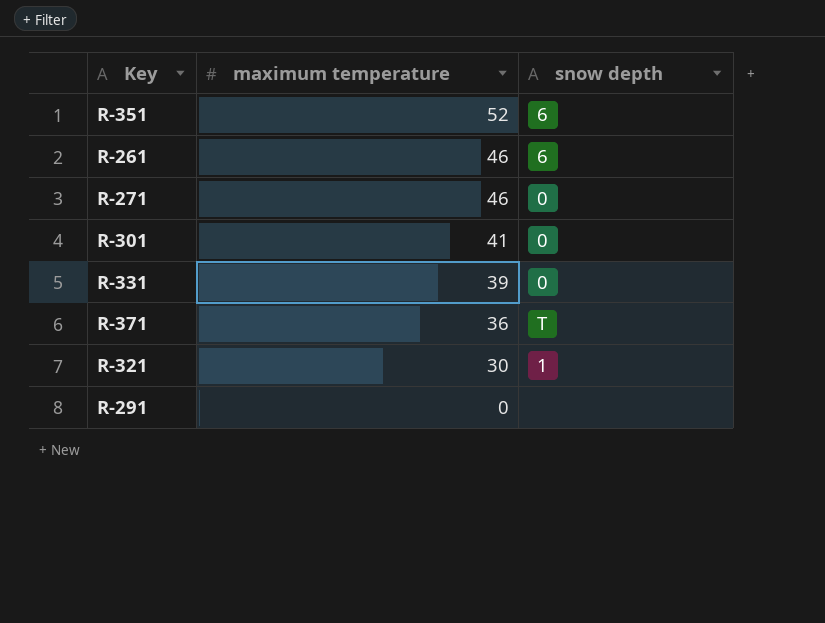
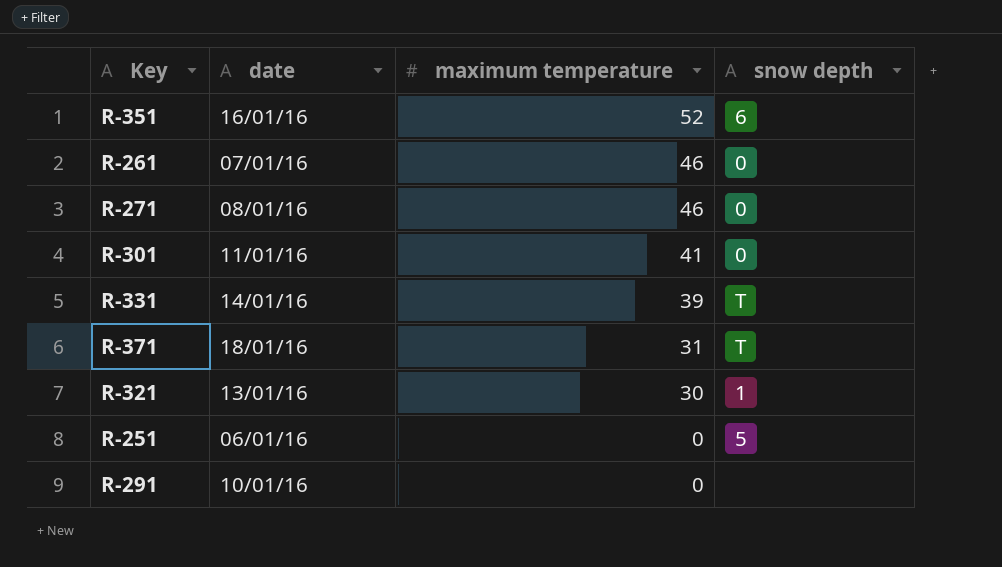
column date | position: none -> 2
R-261 | snow depth: 6 -> 0
R-331 | snow depth: 0 -> T
R-371 | maximum temperature: 36 -> 31
row R-251: none -> 06/01/16 | 0 | 5

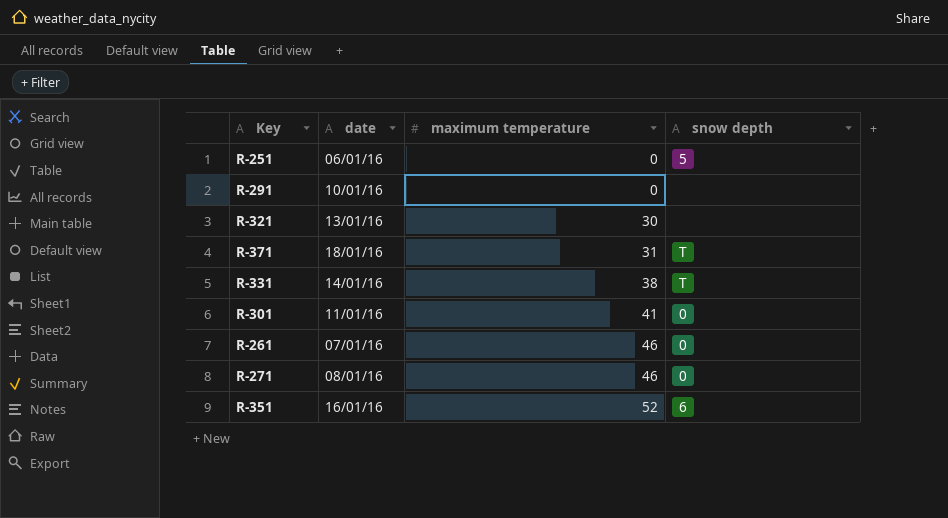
row order: maximum temperature descending -> maximum temperature ascending
R-321 | snow depth: 1 -> none
R-331 | maximum temperature: 39 -> 38

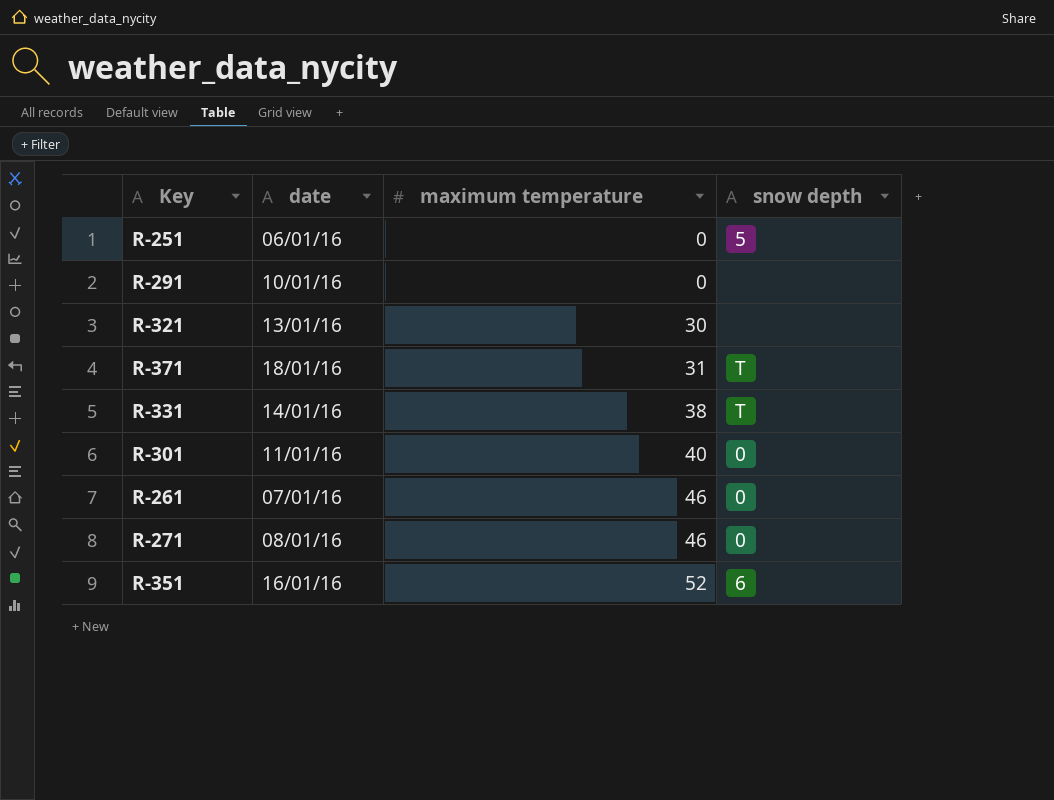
R-301 | maximum temperature: 41 -> 40

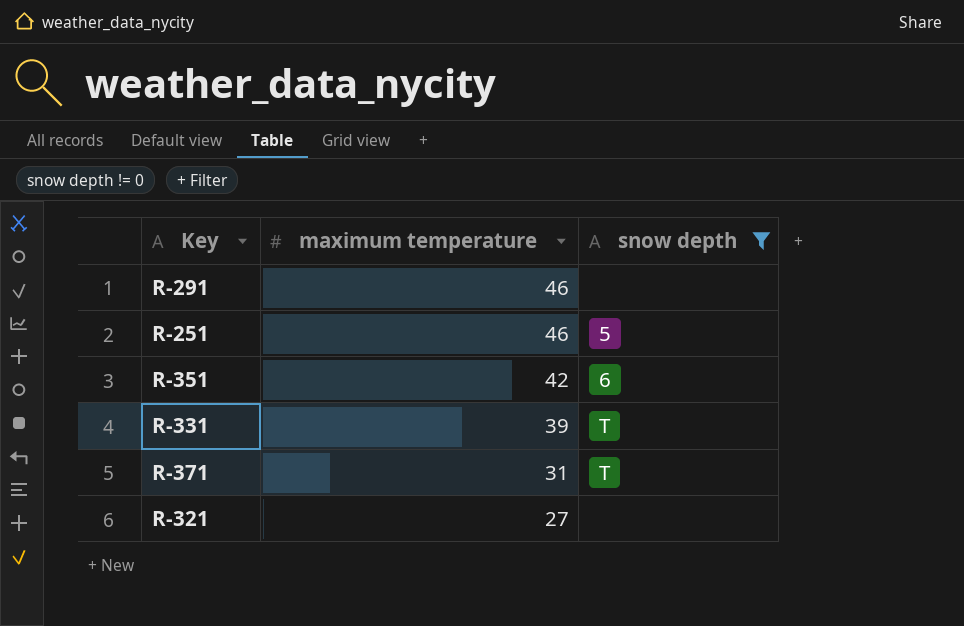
filter: none -> snow depth != 0
row order: maximum temperature ascending -> maximum temperature descending
column date | position: 2 -> none
R-291 | maximum temperature: 0 -> 46
R-251 | maximum temperature: 0 -> 46
R-351 | maximum temperature: 52 -> 42
R-331 | maximum temperature: 38 -> 39
R-321 | maximum temperature: 30 -> 27

